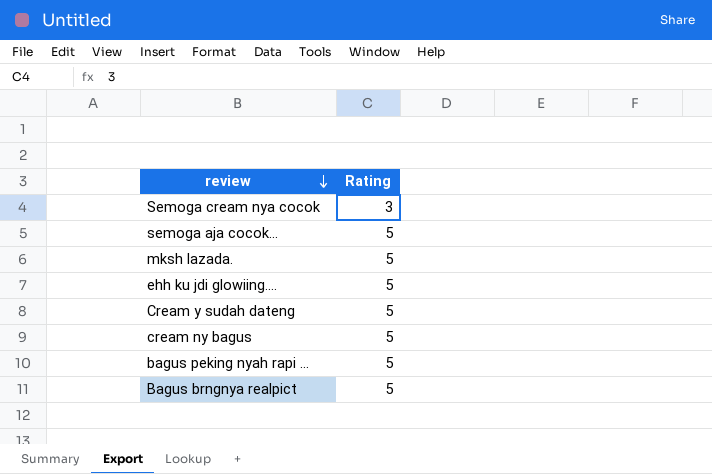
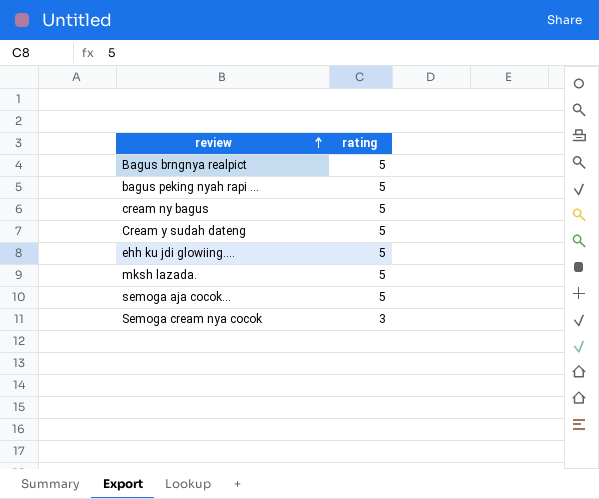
row order: review descending -> review ascending
column name: Rating -> rating

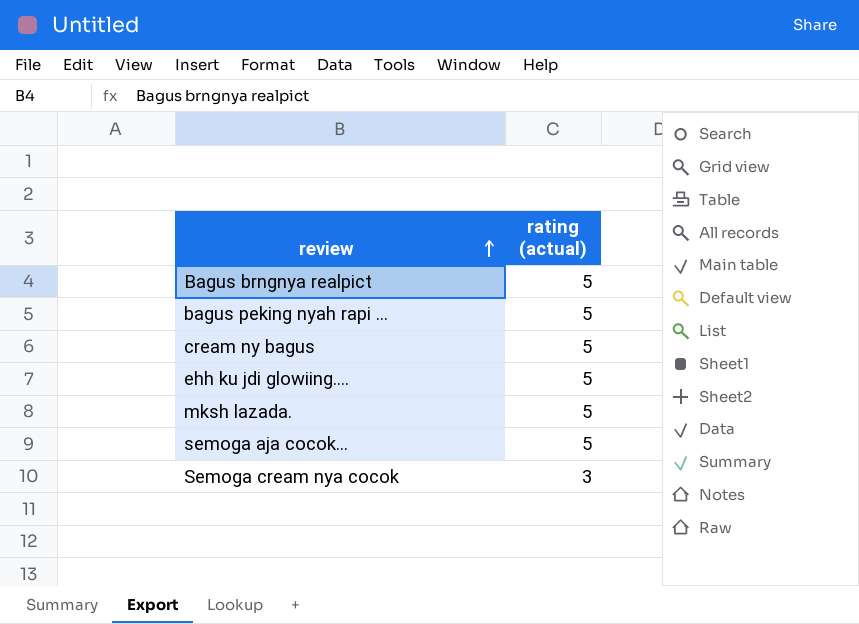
column name: rating -> rating (actual)
row Cream y sudah dateng: 5 -> none

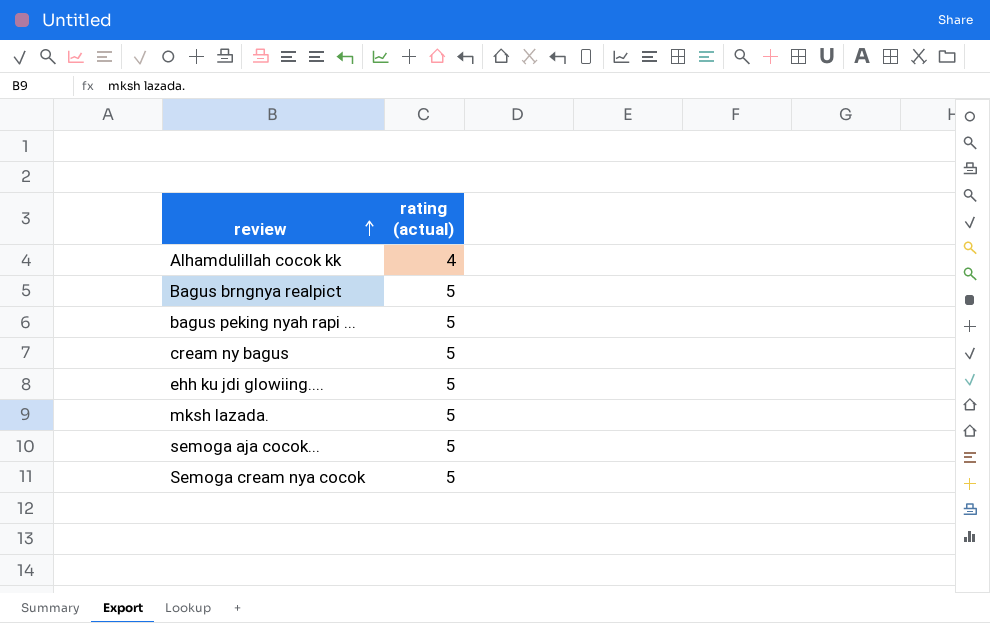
row Alhamdulillah cocok kk: none -> 4
Semoga cream nya cocok | rating (actual): 3 -> 5

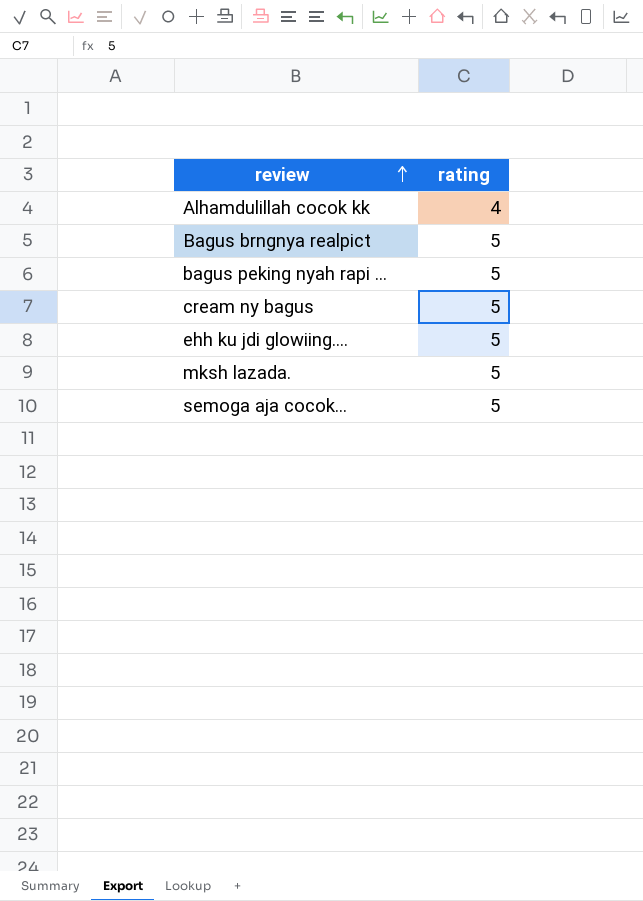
column name: rating (actual) -> rating
row Semoga cream nya cocok: 5 -> none

